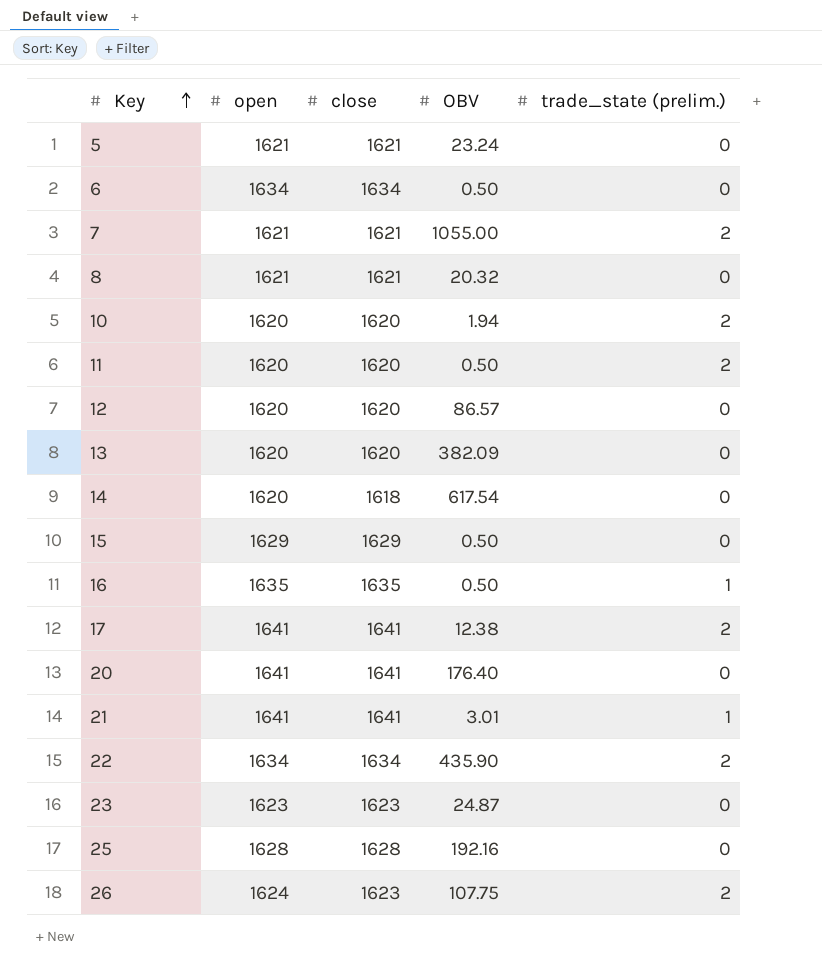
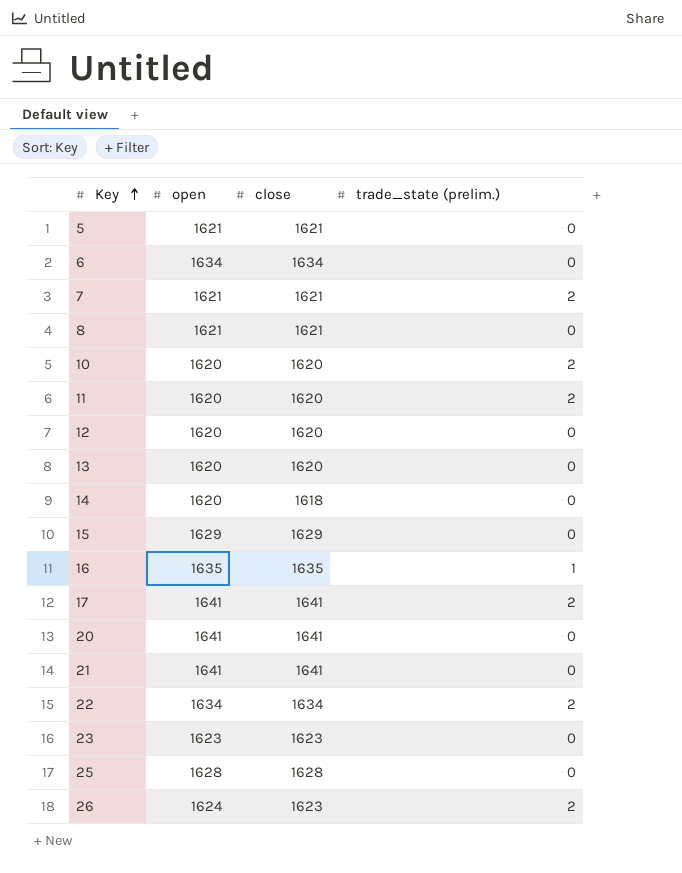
column OBV | position: 4 -> none
21 | trade_state (prelim.): 1 -> 0

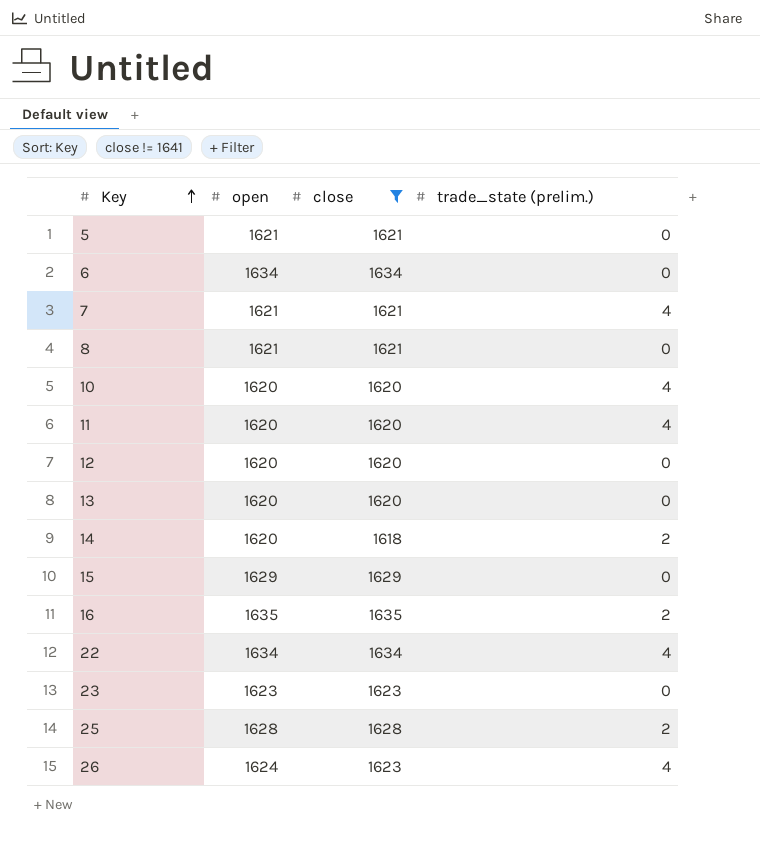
filter: none -> close != 1641
7 | trade_state (prelim.): 2 -> 4
10 | trade_state (prelim.): 2 -> 4
11 | trade_state (prelim.): 2 -> 4
14 | trade_state (prelim.): 0 -> 2
16 | trade_state (prelim.): 1 -> 2
22 | trade_state (prelim.): 2 -> 4
25 | trade_state (prelim.): 0 -> 2
26 | trade_state (prelim.): 2 -> 4

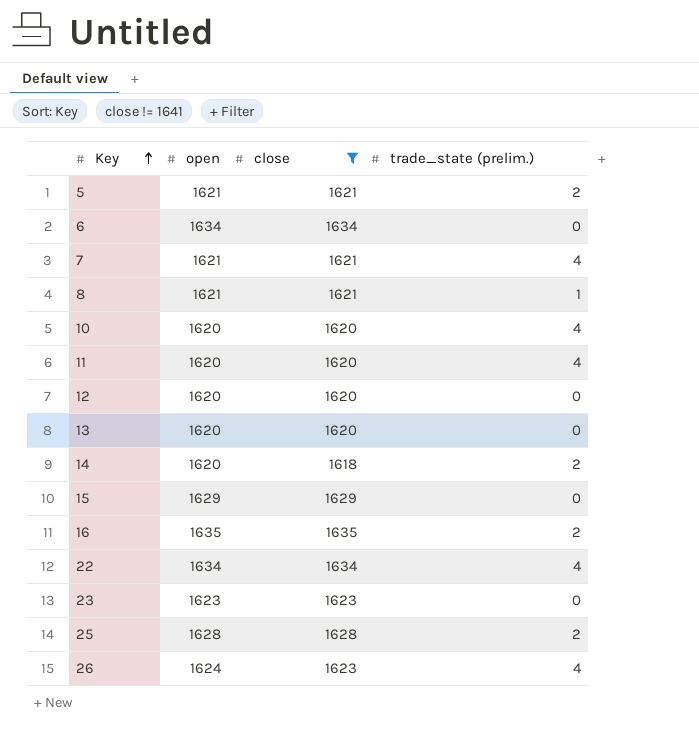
5 | trade_state (prelim.): 0 -> 2
8 | trade_state (prelim.): 0 -> 1

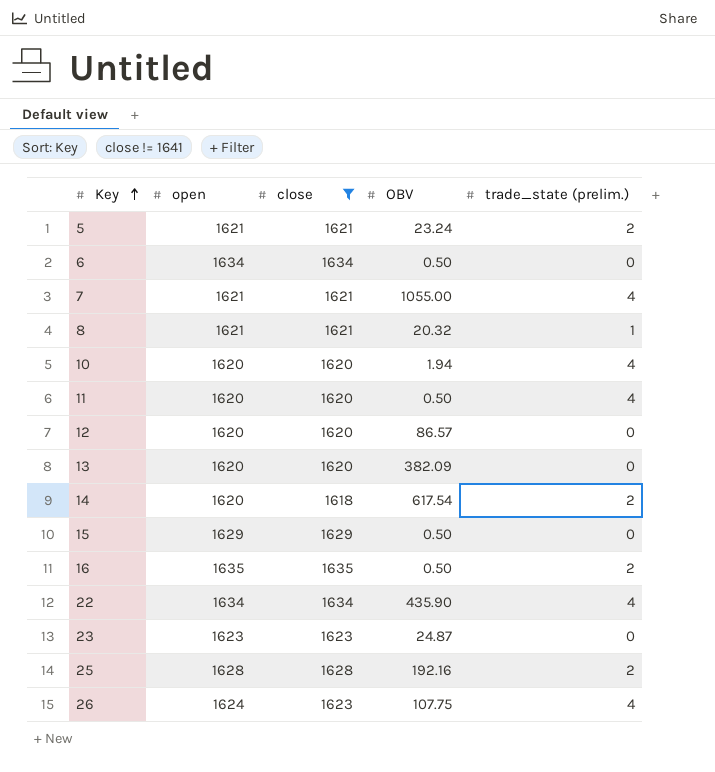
column OBV | position: none -> 4

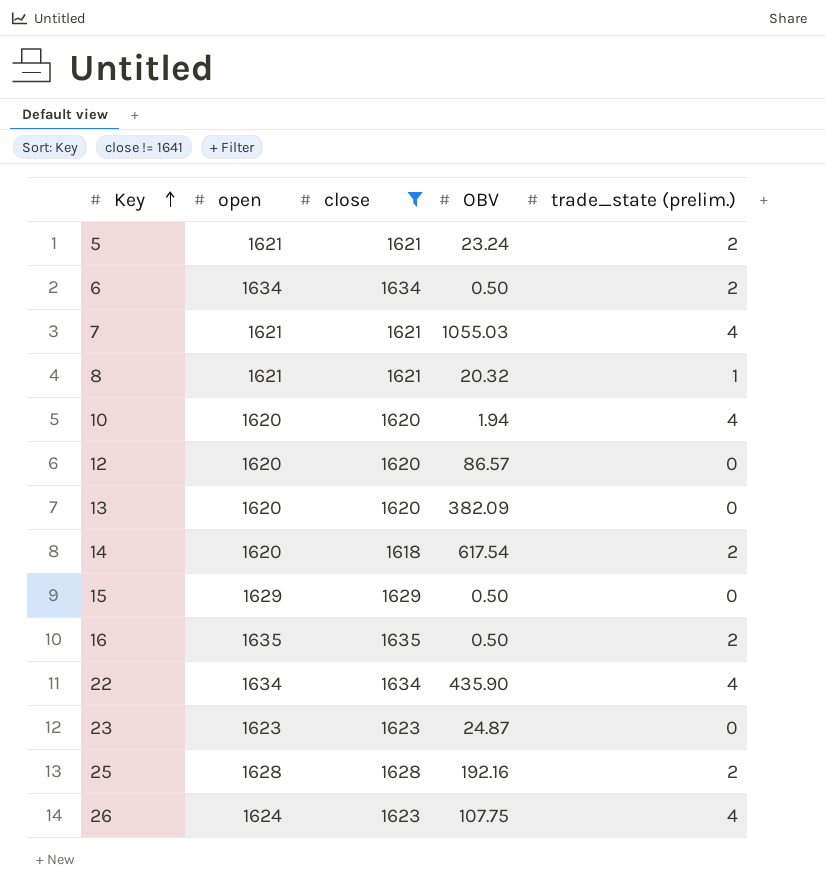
row 11: 1620 | 1620 | 0.50 | 4 -> none
6 | trade_state (prelim.): 0 -> 2
7 | OBV: 1055.00 -> 1055.03

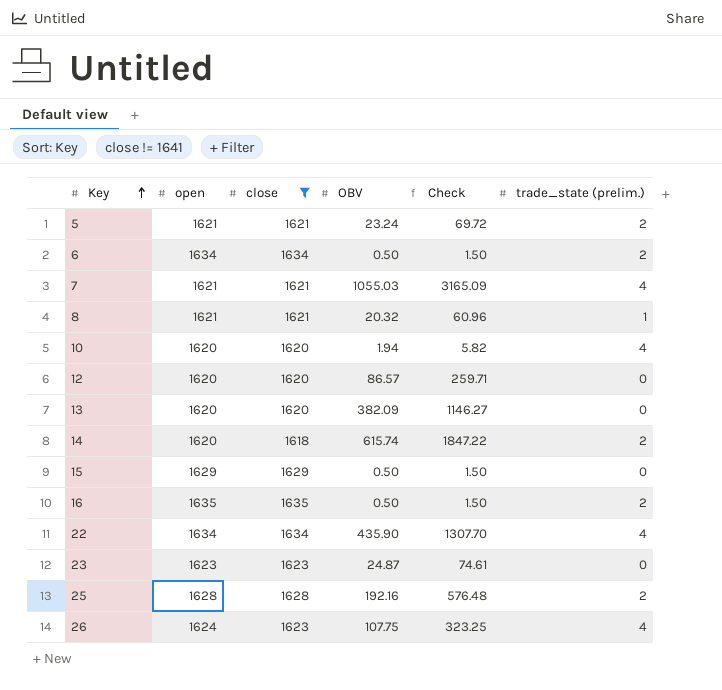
column Check | formula: none -> [OBV] * 3
14 | OBV: 617.54 -> 615.74

